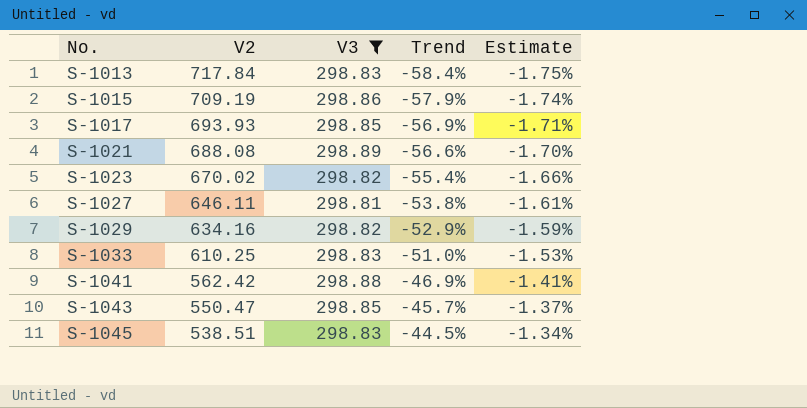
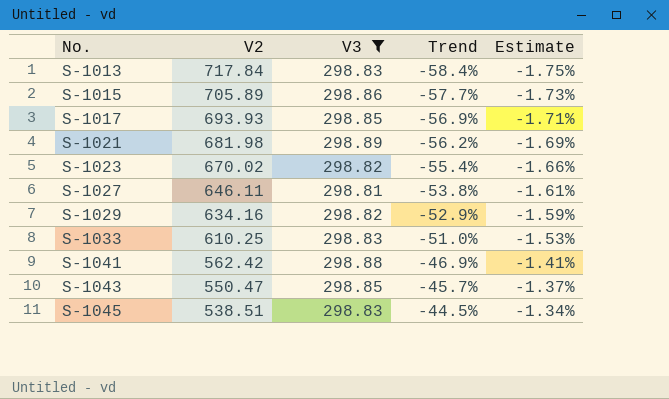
S-1015 | V2: 709.19 -> 705.89
S-1015 | Trend: -57.9% -> -57.7%
S-1015 | Estimate: -1.74% -> -1.73%
S-1021 | V2: 688.08 -> 681.98
S-1021 | Trend: -56.6% -> -56.2%
S-1021 | Estimate: -1.70% -> -1.69%

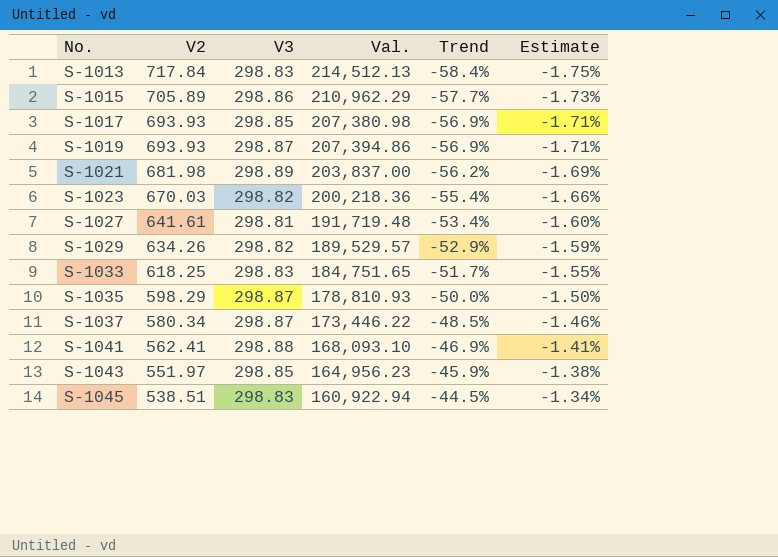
filter: V3 != 298.87 -> none
column Val. | formula: none -> [V2] * [V3]
S-1023 | V2: 670.02 -> 670.03
S-1027 | V2: 646.11 -> 641.61
S-1027 | Trend: -53.8% -> -53.4%
S-1027 | Estimate: -1.61% -> -1.60%
S-1029 | V2: 634.16 -> 634.26
S-1033 | V2: 610.25 -> 618.25
S-1033 | Trend: -51.0% -> -51.7%
S-1033 | Estimate: -1.53% -> -1.55%
S-1041 | V2: 562.42 -> 562.41
S-1043 | V2: 550.47 -> 551.97
S-1043 | Trend: -45.7% -> -45.9%
S-1043 | Estimate: -1.37% -> -1.38%

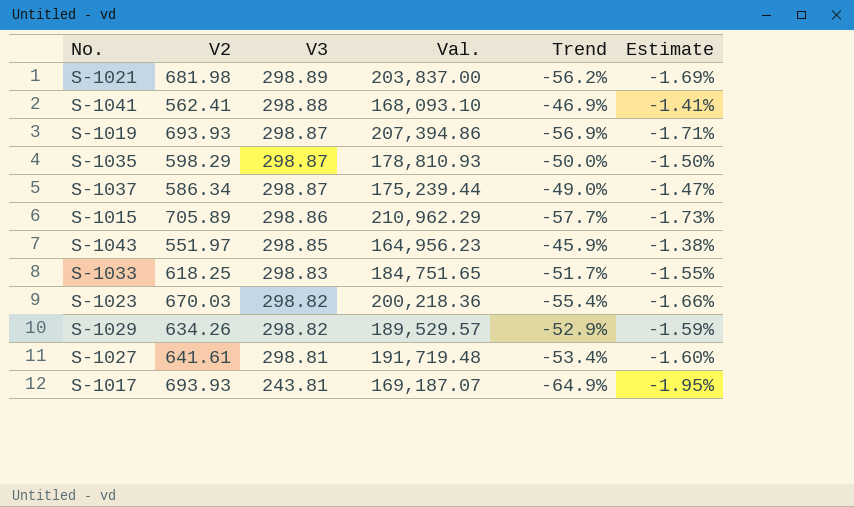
row order: No. ascending -> V3 descending
row S-1013: 717.84 | 298.83 | 214,512.13 | -58.4% | -1.75% -> none
row S-1045: 538.51 | 298.83 | 160,922.94 | -44.5% | -1.34% -> none
S-1037 | V2: 580.34 -> 586.34
S-1037 | Val.: 173,446.22 -> 175,239.44
S-1037 | Trend: -48.5% -> -49.0%
S-1037 | Estimate: -1.46% -> -1.47%
S-1017 | V3: 298.85 -> 243.81
S-1017 | Val.: 207,380.98 -> 169,187.07
S-1017 | Trend: -56.9% -> -64.9%
S-1017 | Estimate: -1.71% -> -1.95%

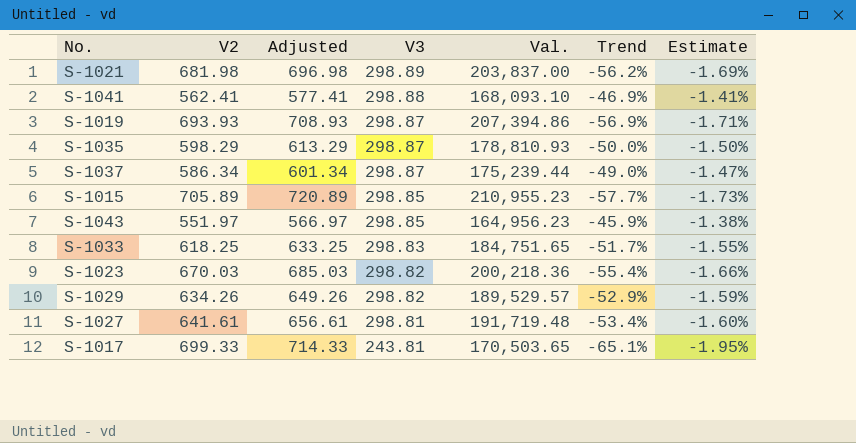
column Adjusted | formula: none -> [V2] + 15
S-1015 | V3: 298.86 -> 298.85
S-1015 | Val.: 210,962.29 -> 210,955.23
S-1017 | V2: 693.93 -> 699.33
S-1017 | Val.: 169,187.07 -> 170,503.65
S-1017 | Trend: -64.9% -> -65.1%

